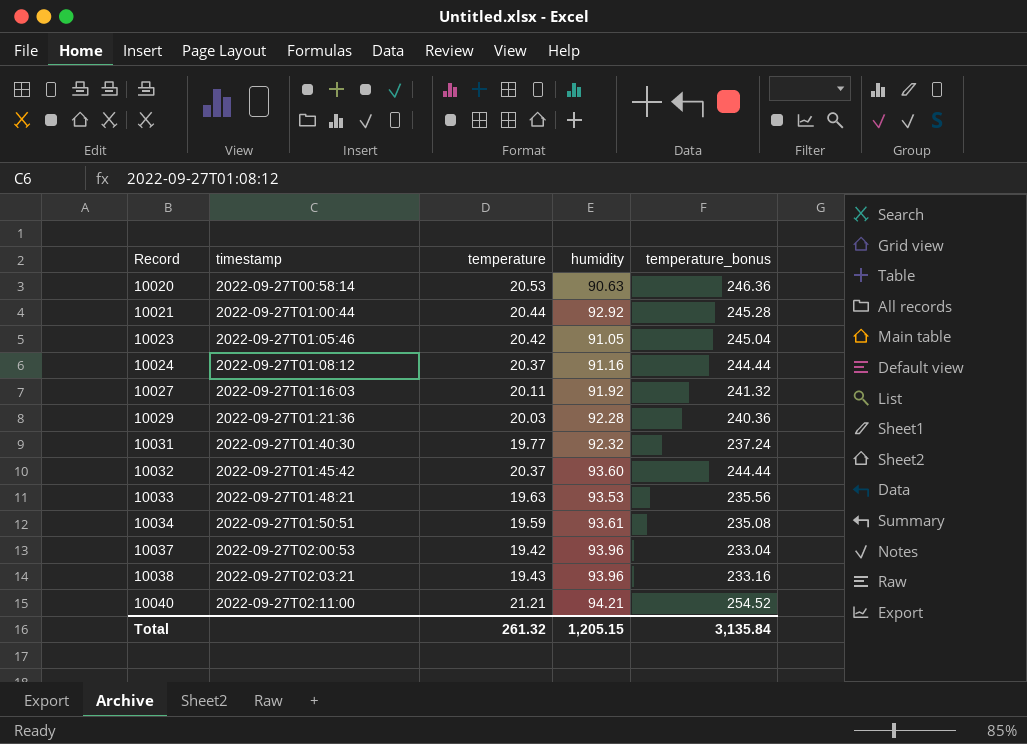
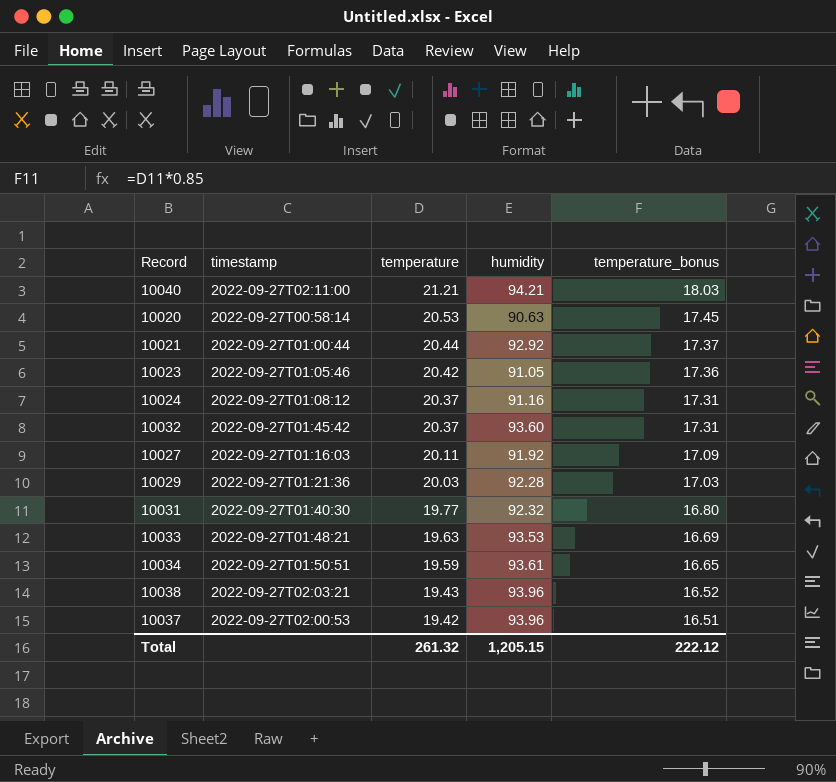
row order: Record ascending -> temperature descending
column temperature_bonus | formula: [temperature] * 12 -> [temperature] * 0.85
Total | temperature_bonus: 3,135.84 -> 222.12

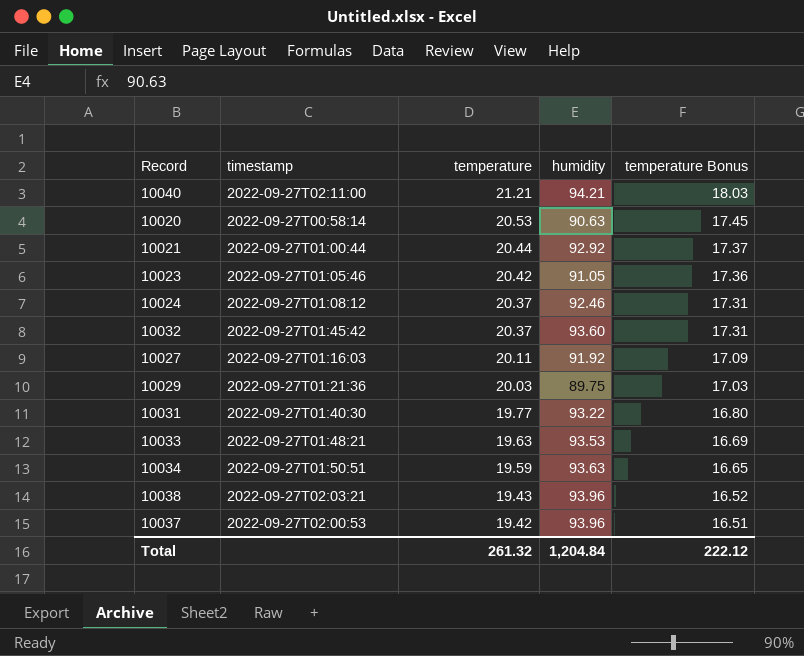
column name: temperature_bonus -> temperature Bonus
10024 | humidity: 91.16 -> 92.46
10029 | humidity: 92.28 -> 89.75
10031 | humidity: 92.32 -> 93.22
10034 | humidity: 93.61 -> 93.63
Total | humidity: 1,205.15 -> 1,204.84

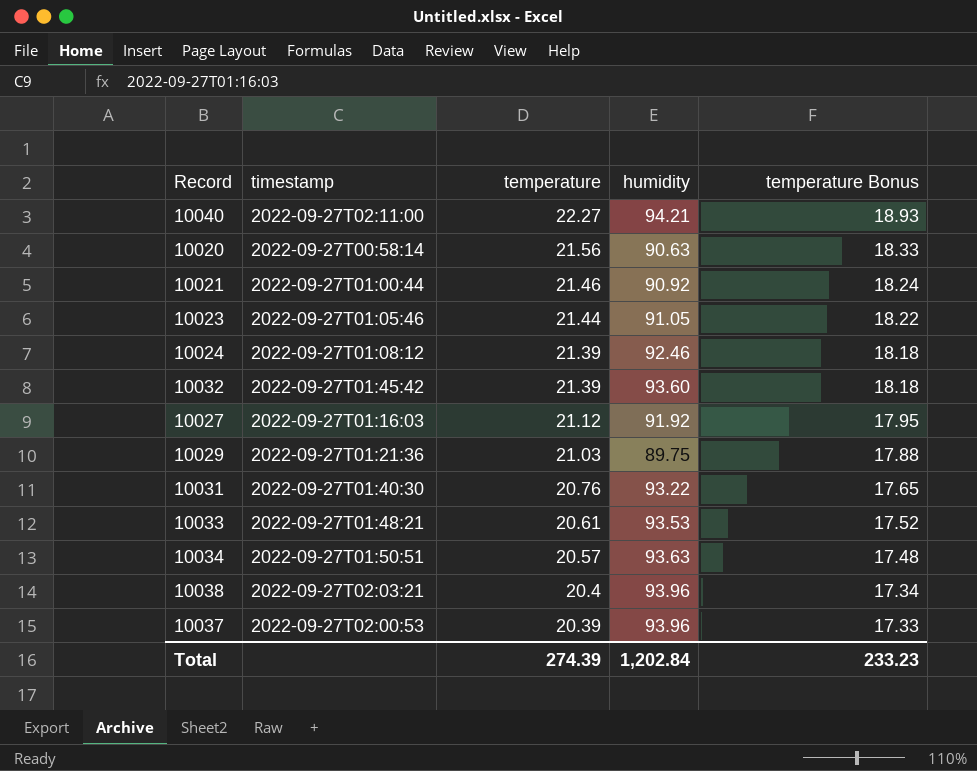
10040 | temperature: 21.21 -> 22.27
10040 | temperature Bonus: 18.03 -> 18.93
10020 | temperature: 20.53 -> 21.56
10020 | temperature Bonus: 17.45 -> 18.33
10021 | temperature: 20.44 -> 21.46
10021 | humidity: 92.92 -> 90.92
10021 | temperature Bonus: 17.37 -> 18.24
10023 | temperature: 20.42 -> 21.44
10023 | temperature Bonus: 17.36 -> 18.22
10024 | temperature: 20.37 -> 21.39
10024 | temperature Bonus: 17.31 -> 18.18
10032 | temperature: 20.37 -> 21.39
10032 | temperature Bonus: 17.31 -> 18.18
10027 | temperature: 20.11 -> 21.12
10027 | temperature Bonus: 17.09 -> 17.95
10029 | temperature: 20.03 -> 21.03
10029 | temperature Bonus: 17.03 -> 17.88
10031 | temperature: 19.77 -> 20.76
10031 | temperature Bonus: 16.80 -> 17.65
10033 | temperature: 19.63 -> 20.61
10033 | temperature Bonus: 16.69 -> 17.52
10034 | temperature: 19.59 -> 20.57
10034 | temperature Bonus: 16.65 -> 17.48
10038 | temperature: 19.43 -> 20.4
10038 | temperature Bonus: 16.52 -> 17.34
10037 | temperature: 19.42 -> 20.39
10037 | temperature Bonus: 16.51 -> 17.33
Total | temperature: 261.32 -> 274.39
Total | humidity: 1,204.84 -> 1,202.84
Total | temperature Bonus: 222.12 -> 233.23

